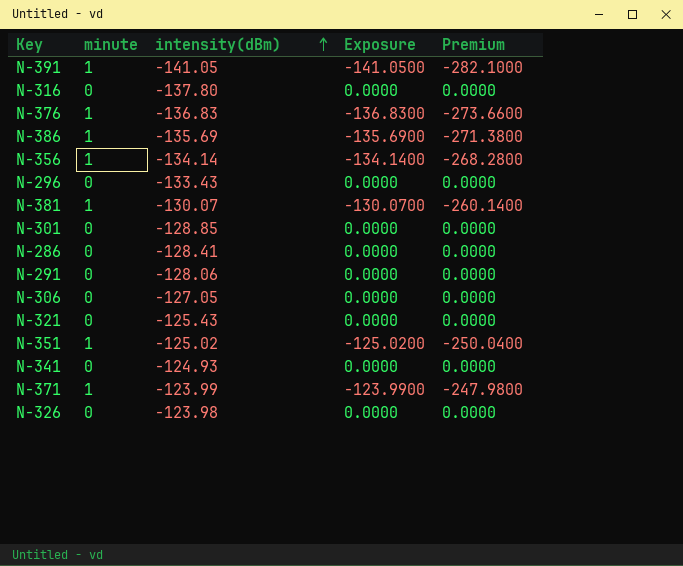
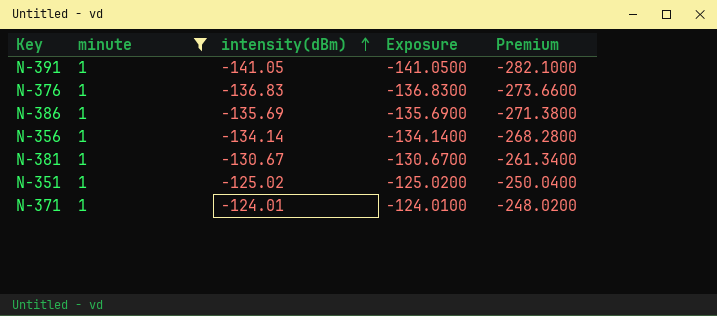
filter: none -> minute = 1
N-381 | intensity(dBm): -130.07 -> -130.67
N-381 | Exposure: -130.0700 -> -130.6700
N-381 | Premium: -260.1400 -> -261.3400
N-371 | intensity(dBm): -123.99 -> -124.01
N-371 | Exposure: -123.9900 -> -124.0100
N-371 | Premium: -247.9800 -> -248.0200

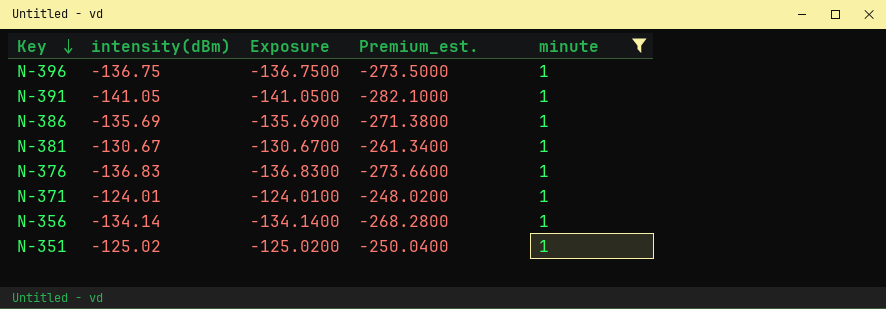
row order: intensity(dBm) ascending -> Key descending
column name: Premium -> Premium_est.
column minute | position: 2 -> 5
row N-396: none -> -136.75 | -136.7500 | -273.5000 | 1

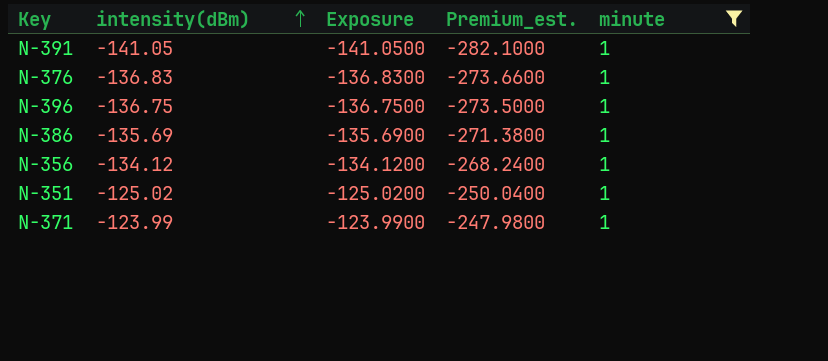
row order: Key descending -> intensity(dBm) ascending
row N-381: -130.67 | -130.6700 | -261.3400 | 1 -> none
N-356 | intensity(dBm): -134.14 -> -134.12
N-356 | Exposure: -134.1400 -> -134.1200
N-356 | Premium_est.: -268.2800 -> -268.2400
N-371 | intensity(dBm): -124.01 -> -123.99
N-371 | Exposure: -124.0100 -> -123.9900
N-371 | Premium_est.: -248.0200 -> -247.9800

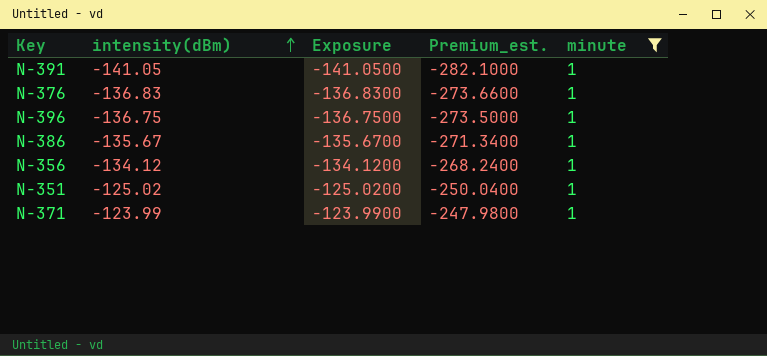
N-386 | intensity(dBm): -135.69 -> -135.67
N-386 | Exposure: -135.6900 -> -135.6700
N-386 | Premium_est.: -271.3800 -> -271.3400

